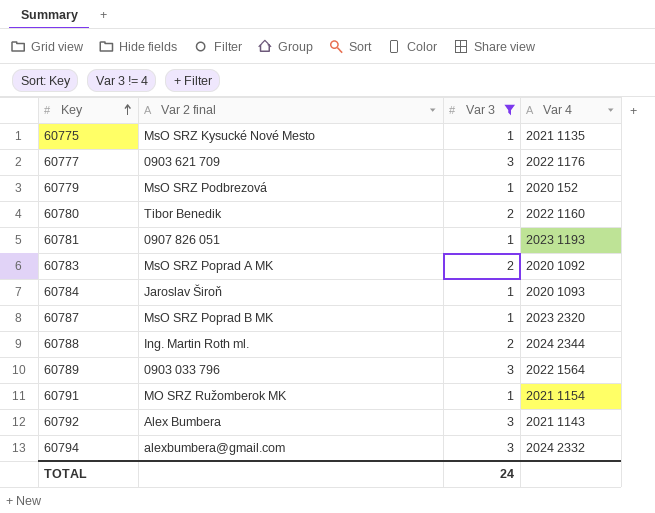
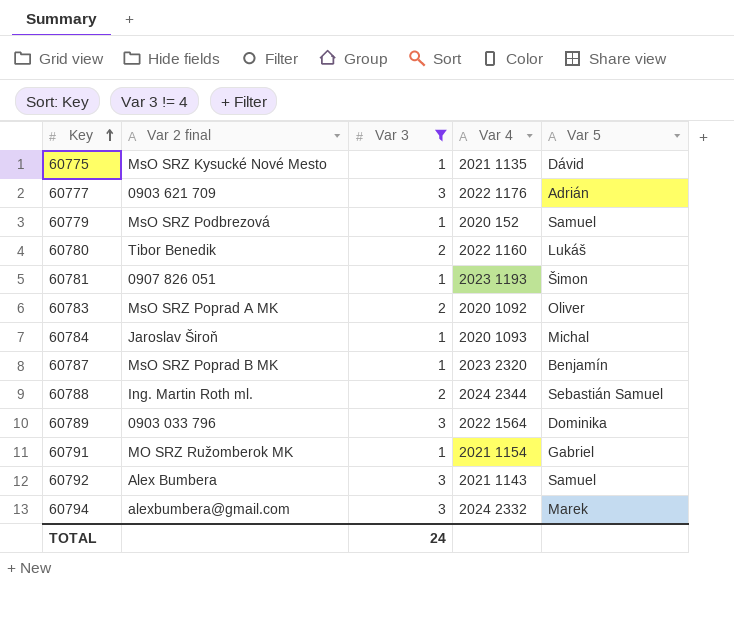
column Var 5 | position: none -> 5

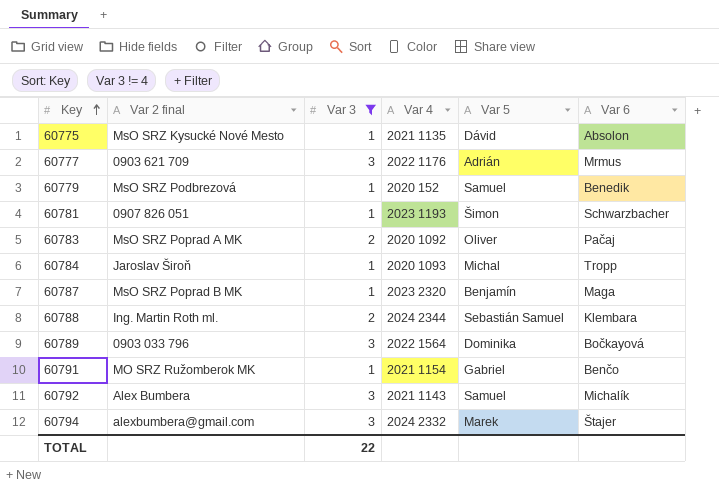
column Var 6 | position: none -> 6
row 60780: Tibor Benedik | 2 | 2022 1160 | Lukáš -> none
TOTAL | Var 3: 24 -> 22

